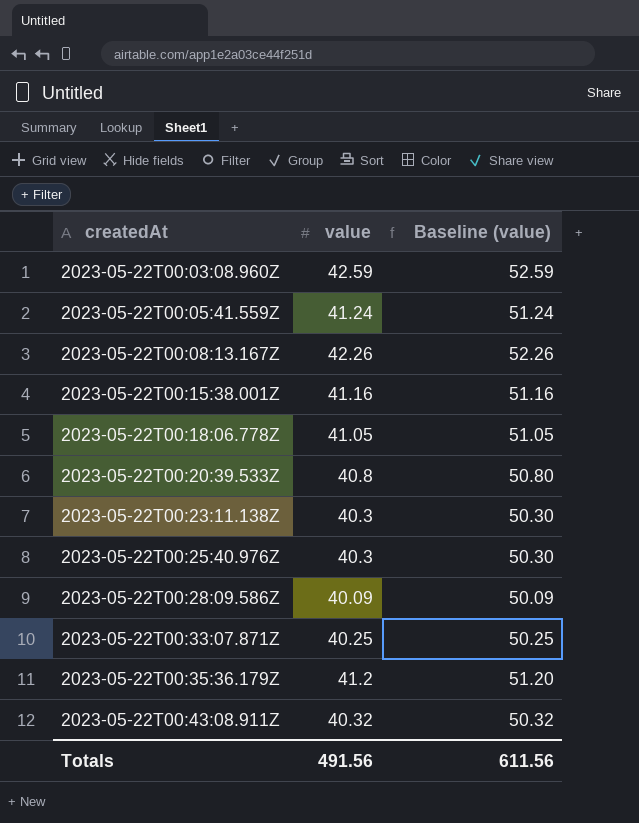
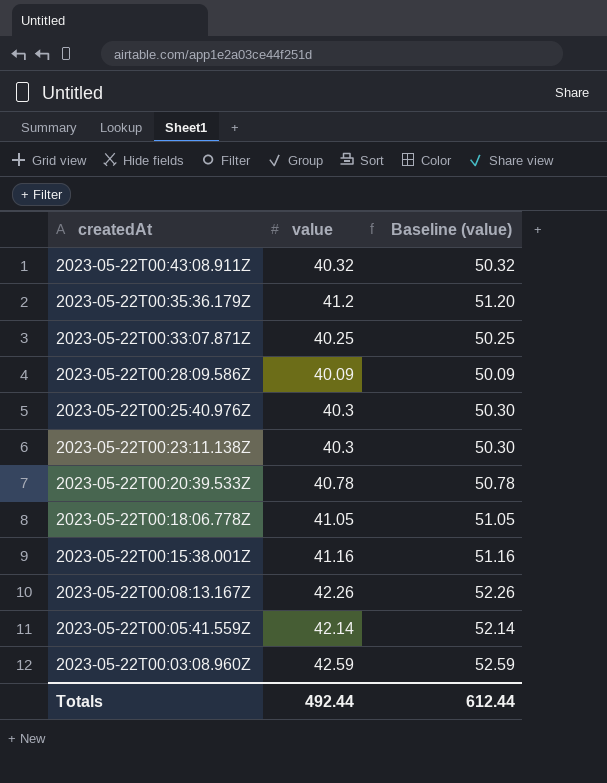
row order: createdAt ascending -> createdAt descending
2023-05-22T00:20:39.533Z | value: 40.8 -> 40.78
2023-05-22T00:20:39.533Z | Baseline (value): 50.80 -> 50.78
2023-05-22T00:05:41.559Z | value: 41.24 -> 42.14
2023-05-22T00:05:41.559Z | Baseline (value): 51.24 -> 52.14
Totals | value: 491.56 -> 492.44
Totals | Baseline (value): 611.56 -> 612.44

